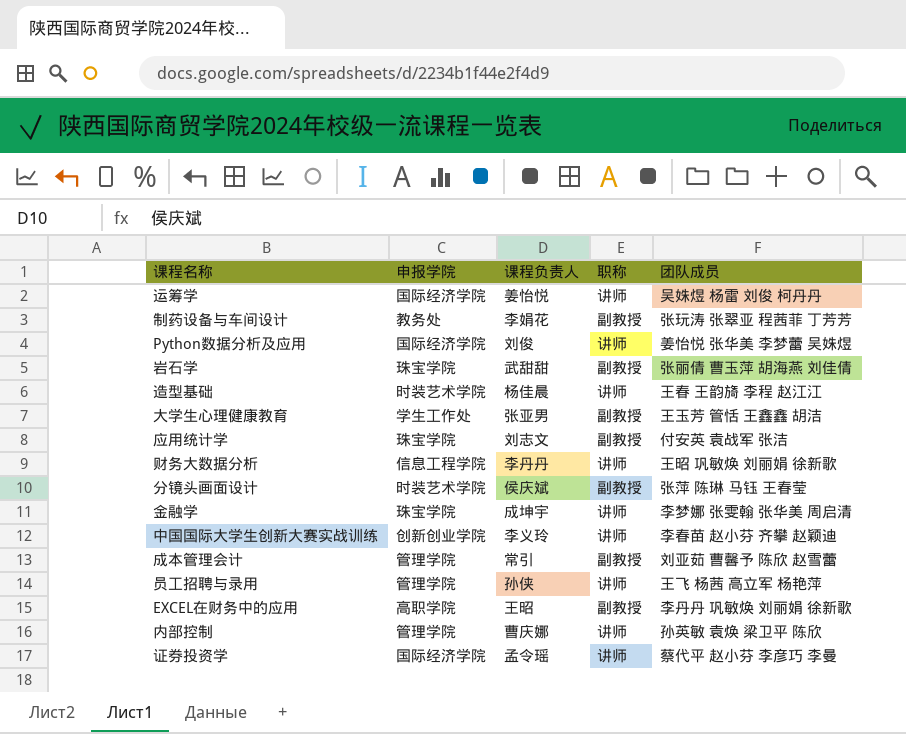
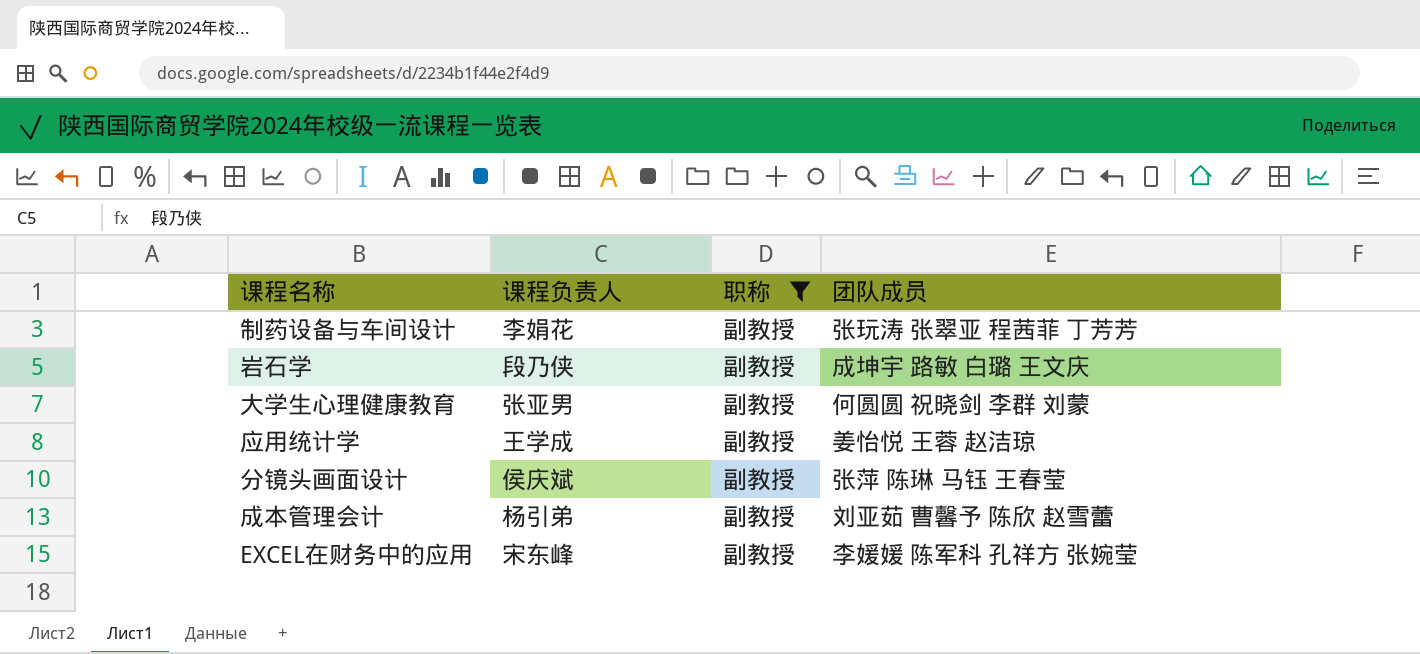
filter: none -> 职称 = 副教授
column 申报学院 | position: 2 -> none
岩石学 | 课程负责人: 武甜甜 -> 段乃侠
岩石学 | 团队成员: 张丽倩 曹玉萍 胡海燕 刘佳倩 -> 成坤宇 路敏 白璐 王文庆
大学生心理健康教育 | 团队成员: 王玉芳 管恬 王鑫鑫 胡洁 -> 何圆圆 祝晓剑 李群 刘蒙
应用统计学 | 课程负责人: 刘志文 -> 王学成
应用统计学 | 团队成员: 付安英 袁战军 张洁 -> 姜怡悦 王蓉 赵洁琼
成本管理会计 | 课程负责人: 常引 -> 杨引弟
EXCEL在财务中的应用 | 课程负责人: 王昭 -> 宋东峰
EXCEL在财务中的应用 | 团队成员: 李丹丹 巩敏焕 刘丽娟 徐新歌 -> 李媛媛 陈军科 孔祥方 张婉莹

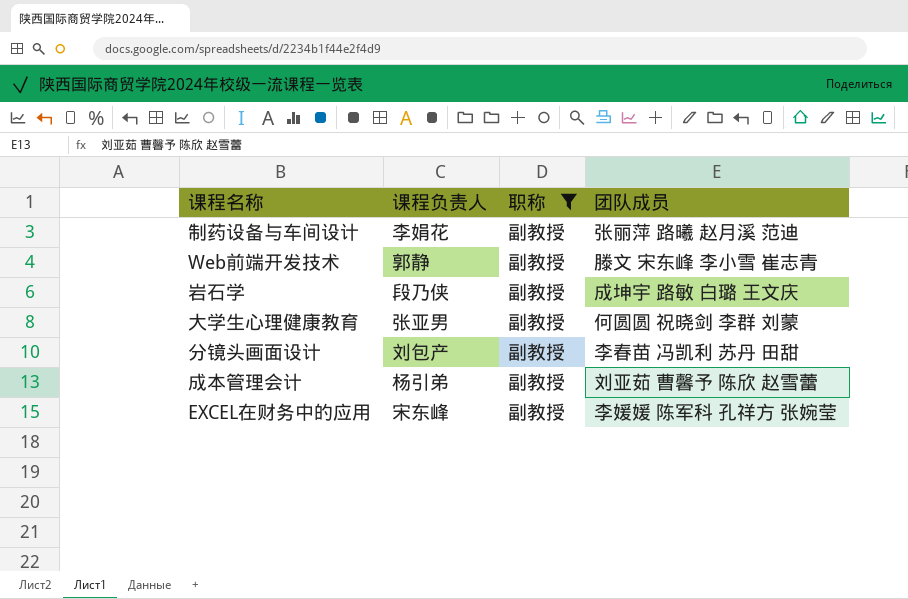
row 应用统计学: 王学成 | 副教授 | 姜怡悦 王蓉 赵洁琼 -> none
制药设备与车间设计 | 团队成员: 张玩涛 张翠亚 程茜菲 丁芳芳 -> 张丽萍 路曦 赵月溪 范迪
row Web前端开发技术: none -> 郭静 | 副教授 | 滕文 宋东峰 李小雪 崔志青
分镜头画面设计 | 课程负责人: 侯庆斌 -> 刘包产
分镜头画面设计 | 团队成员: 张萍 陈琳 马钰 王春莹 -> 李春苗 冯凯利 苏丹 田甜

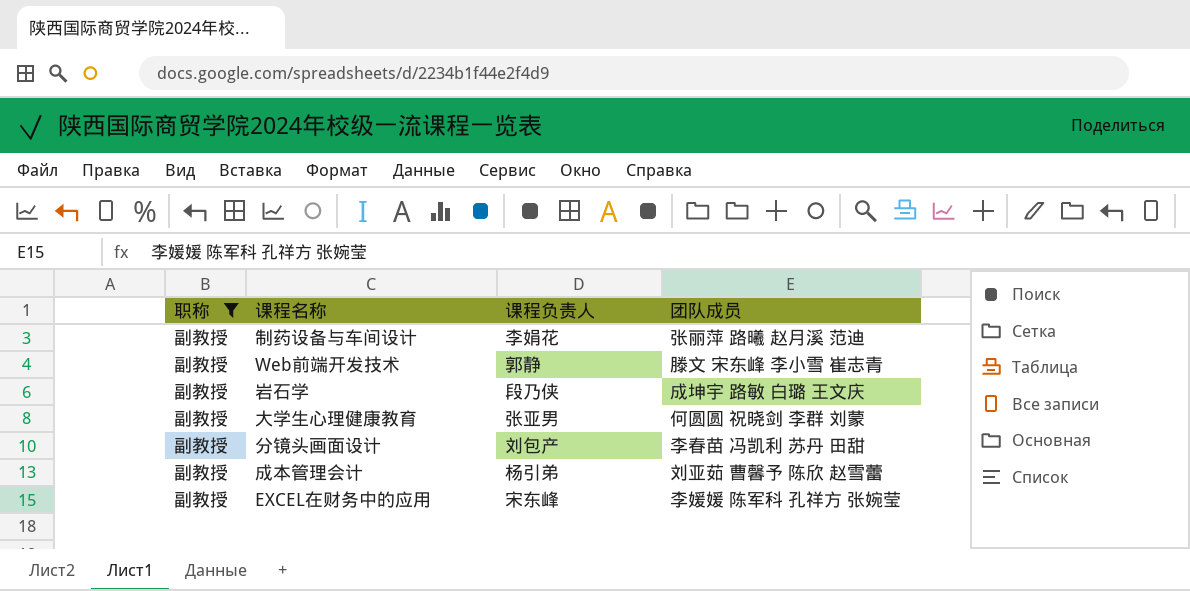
column 职称 | position: 3 -> 1

